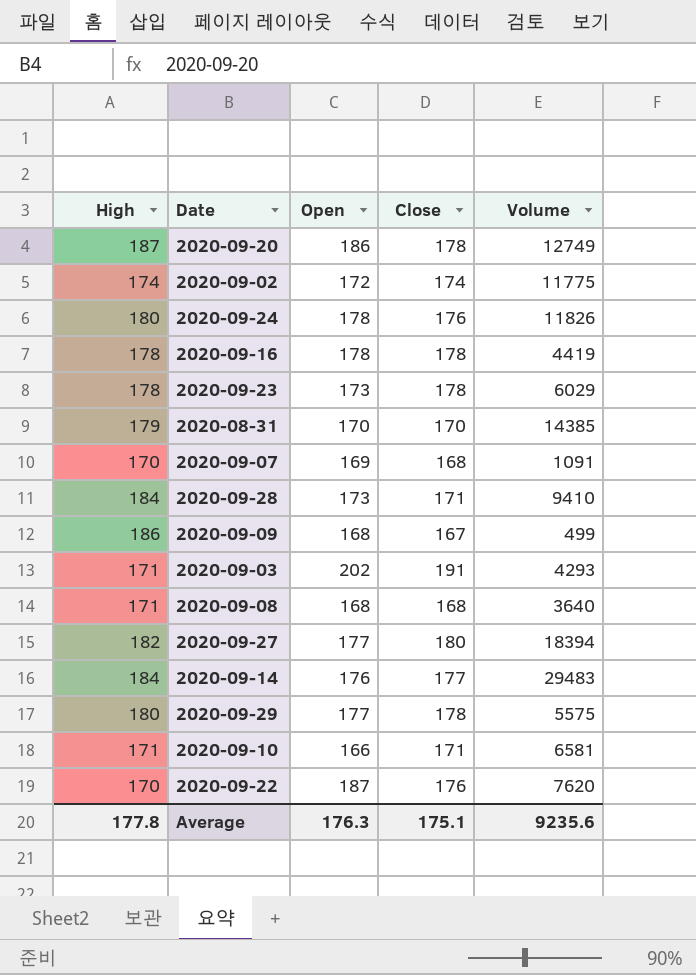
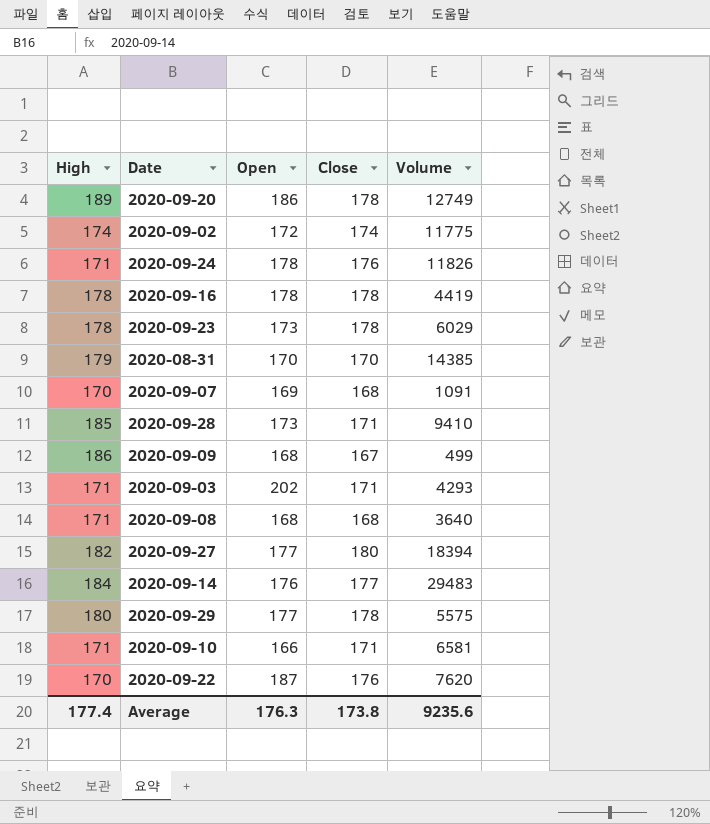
2020-09-20 | High: 187 -> 189
2020-09-24 | High: 180 -> 171
2020-09-28 | High: 184 -> 185
2020-09-03 | Close: 191 -> 171
Average | High: 177.8 -> 177.4
Average | Close: 175.1 -> 173.8

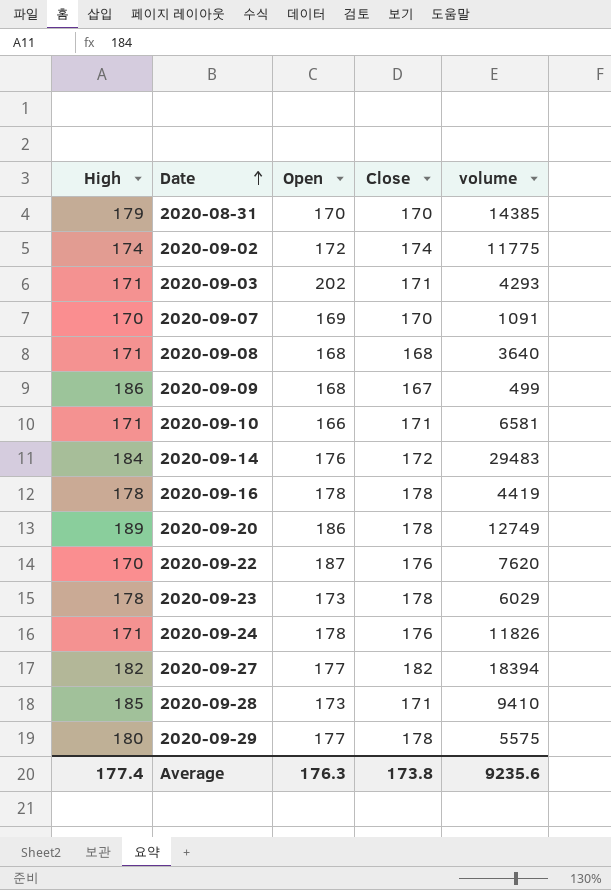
row order: none -> Date ascending
column name: Volume -> volume
2020-09-07 | Close: 168 -> 170
2020-09-14 | Close: 177 -> 172
2020-09-27 | Close: 180 -> 182

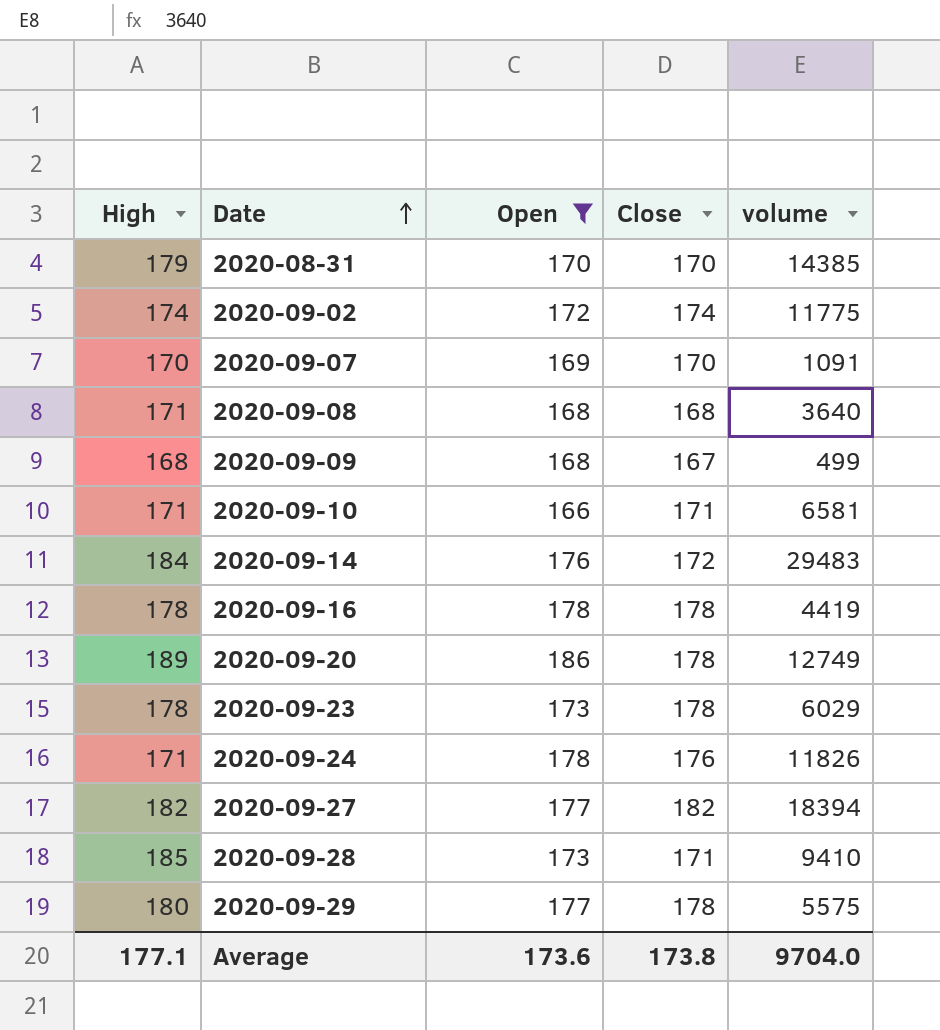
filter: none -> Open <= 186
2020-09-09 | High: 186 -> 168
Average | High: 177.4 -> 177.1
Average | Open: 176.3 -> 173.6
Average | volume: 9235.6 -> 9704.0

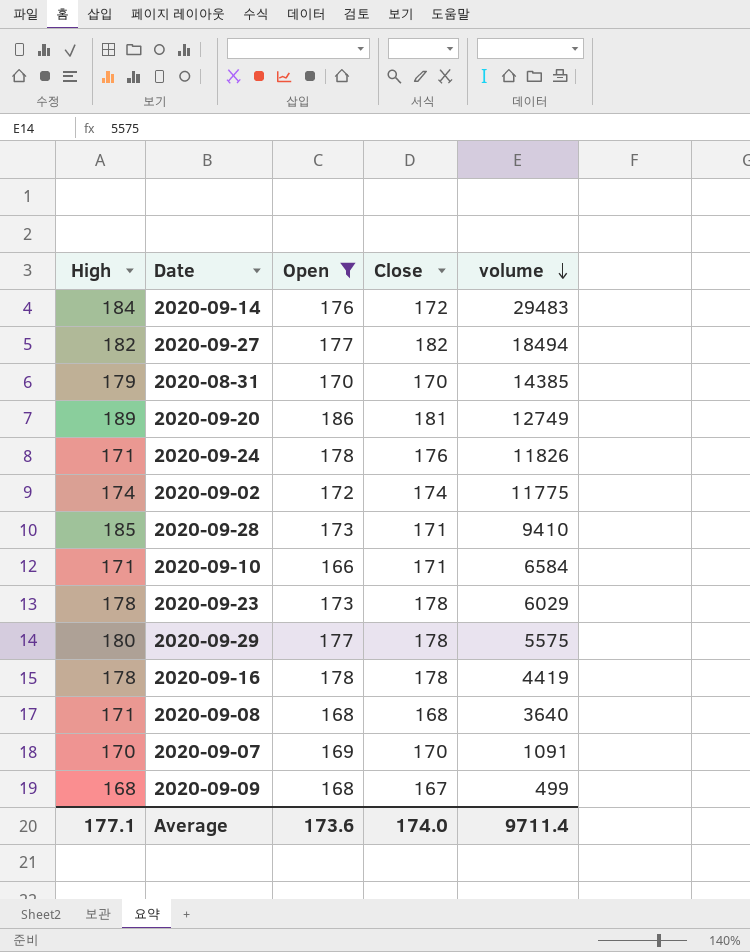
row order: Date ascending -> volume descending
2020-09-27 | volume: 18394 -> 18494
2020-09-20 | Close: 178 -> 181
2020-09-10 | volume: 6581 -> 6584
Average | Close: 173.8 -> 174.0
Average | volume: 9704.0 -> 9711.4

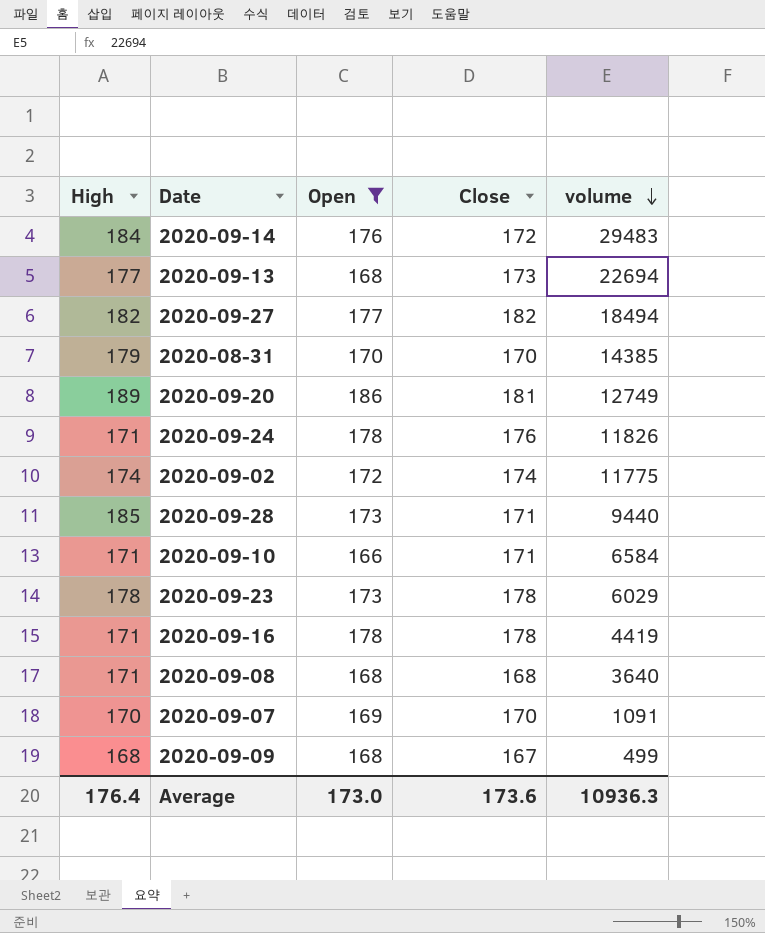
row 2020-09-29: 180 | 177 | 178 | 5575 -> none
row 2020-09-13: none -> 177 | 168 | 173 | 22694
2020-09-28 | volume: 9410 -> 9440
2020-09-16 | High: 178 -> 171
Average | High: 177.1 -> 176.4
Average | Open: 173.6 -> 173.0
Average | Close: 174.0 -> 173.6
Average | volume: 9711.4 -> 10936.3

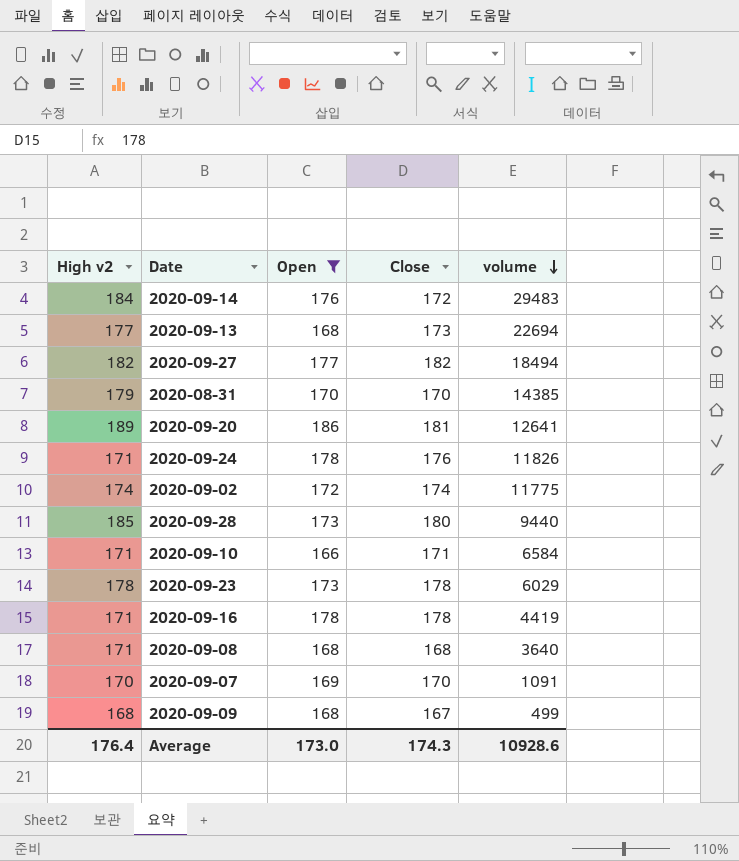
column name: High -> High v2
2020-09-20 | volume: 12749 -> 12641
2020-09-28 | Close: 171 -> 180
Average | Close: 173.6 -> 174.3
Average | volume: 10936.3 -> 10928.6

